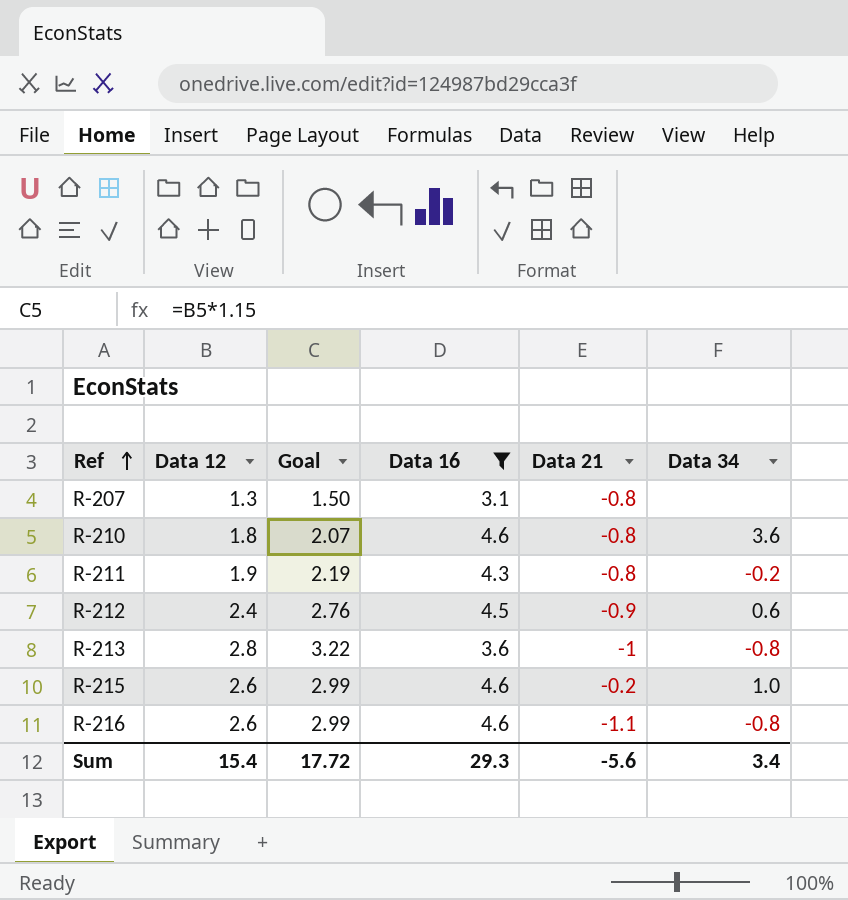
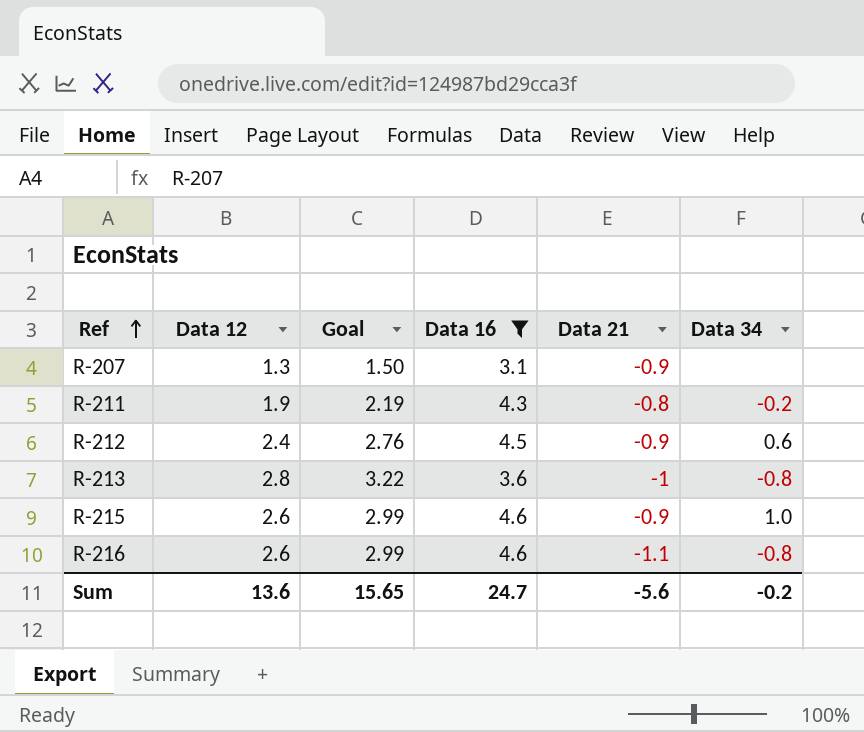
row R-210: 1.8 | 2.07 | 4.6 | -0.8 | 3.6 -> none
R-207 | Data 21: -0.8 -> -0.9
R-215 | Data 21: -0.2 -> -0.9
Sum | Data 12: 15.4 -> 13.6
Sum | Goal: 17.72 -> 15.65
Sum | Data 16: 29.3 -> 24.7
Sum | Data 34: 3.4 -> -0.2

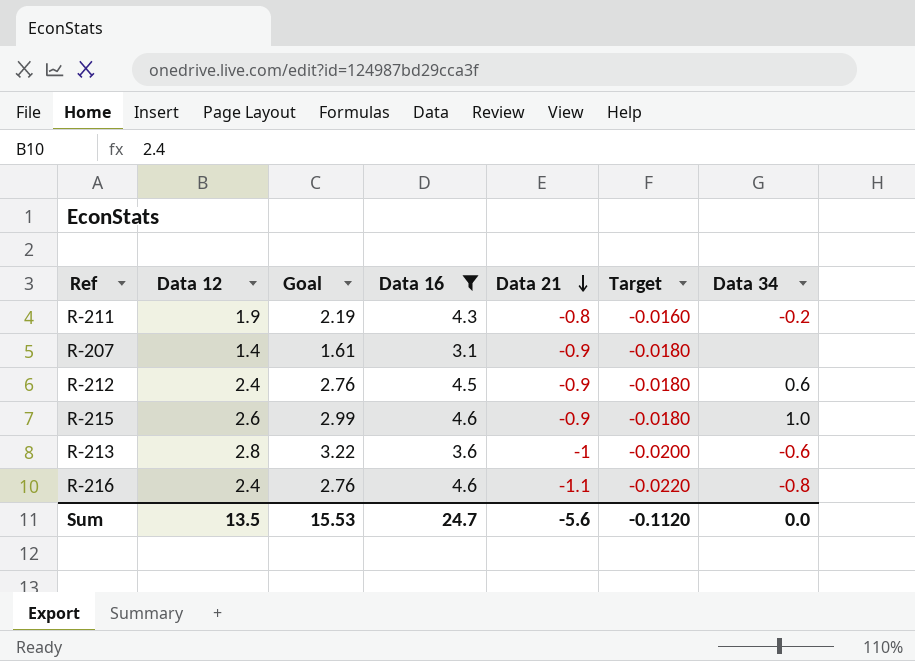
row order: Ref ascending -> Data 21 descending
column Target | formula: none -> [Data 21] * 0.02
R-207 | Data 12: 1.3 -> 1.4
R-207 | Goal: 1.50 -> 1.61
R-213 | Data 34: -0.8 -> -0.6
R-216 | Data 12: 2.6 -> 2.4
R-216 | Goal: 2.99 -> 2.76
Sum | Data 12: 13.6 -> 13.5
Sum | Goal: 15.65 -> 15.53
Sum | Data 34: -0.2 -> 0.0

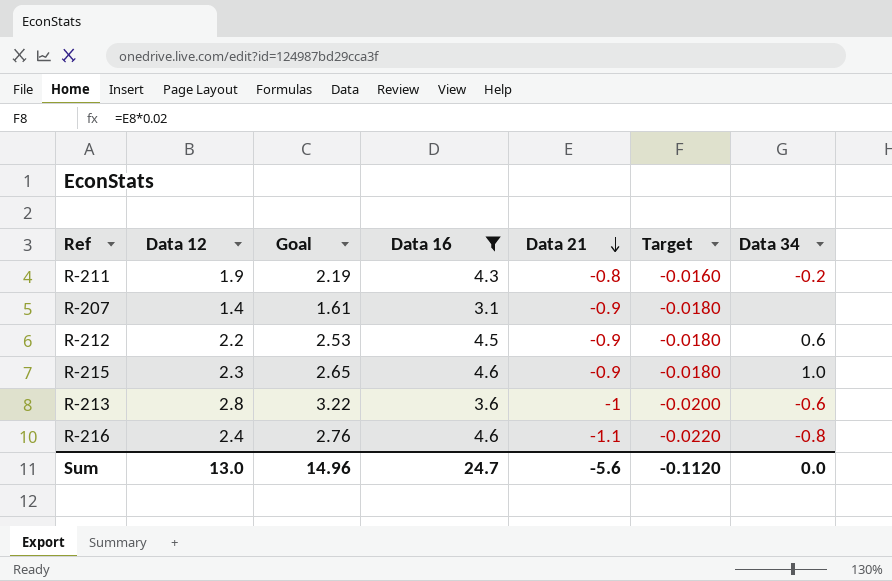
R-212 | Data 12: 2.4 -> 2.2
R-212 | Goal: 2.76 -> 2.53
R-215 | Data 12: 2.6 -> 2.3
R-215 | Goal: 2.99 -> 2.65
Sum | Data 12: 13.5 -> 13.0
Sum | Goal: 15.53 -> 14.96

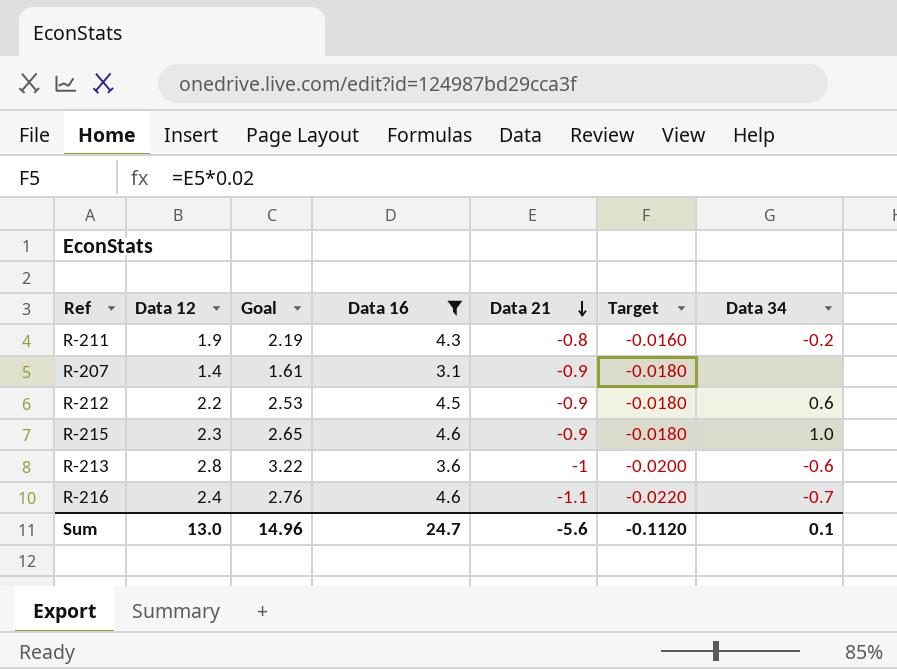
R-216 | Data 34: -0.8 -> -0.7
Sum | Data 34: 0.0 -> 0.1

